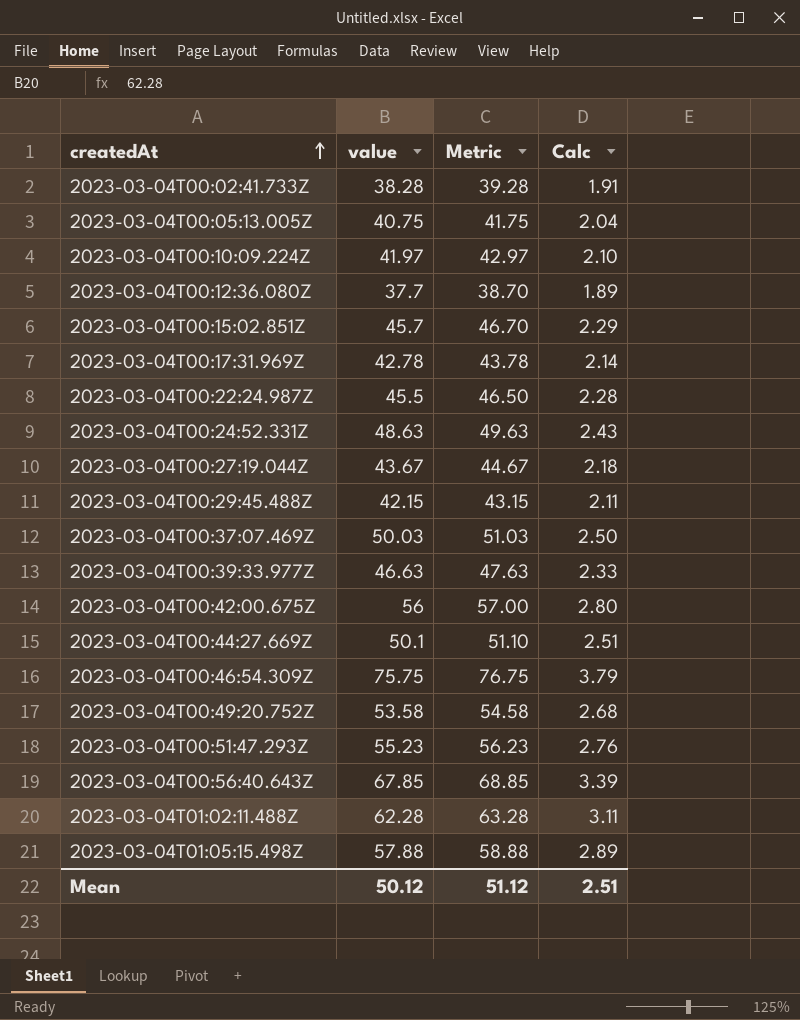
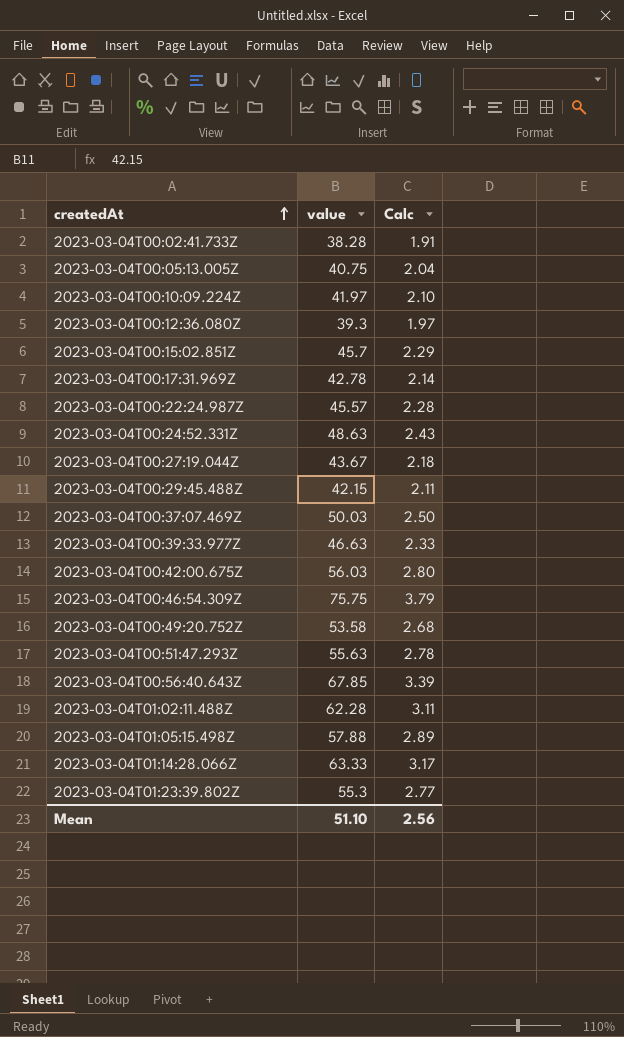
column Metric | formula: [value] + 1 -> none
row 2023-03-04T00:44:27.669Z: 50.1 | 51.10 | 2.51 -> none
2023-03-04T00:12:36.080Z | value: 37.7 -> 39.3
2023-03-04T00:12:36.080Z | Calc: 1.89 -> 1.97
2023-03-04T00:22:24.987Z | value: 45.5 -> 45.57
2023-03-04T00:42:00.675Z | value: 56 -> 56.03
2023-03-04T00:51:47.293Z | value: 55.23 -> 55.63
2023-03-04T00:51:47.293Z | Calc: 2.76 -> 2.78
row 2023-03-04T01:14:28.066Z: none -> 63.33 | 3.17
row 2023-03-04T01:23:39.802Z: none -> 55.3 | 2.77
Mean | value: 50.12 -> 51.10
Mean | Calc: 2.51 -> 2.56

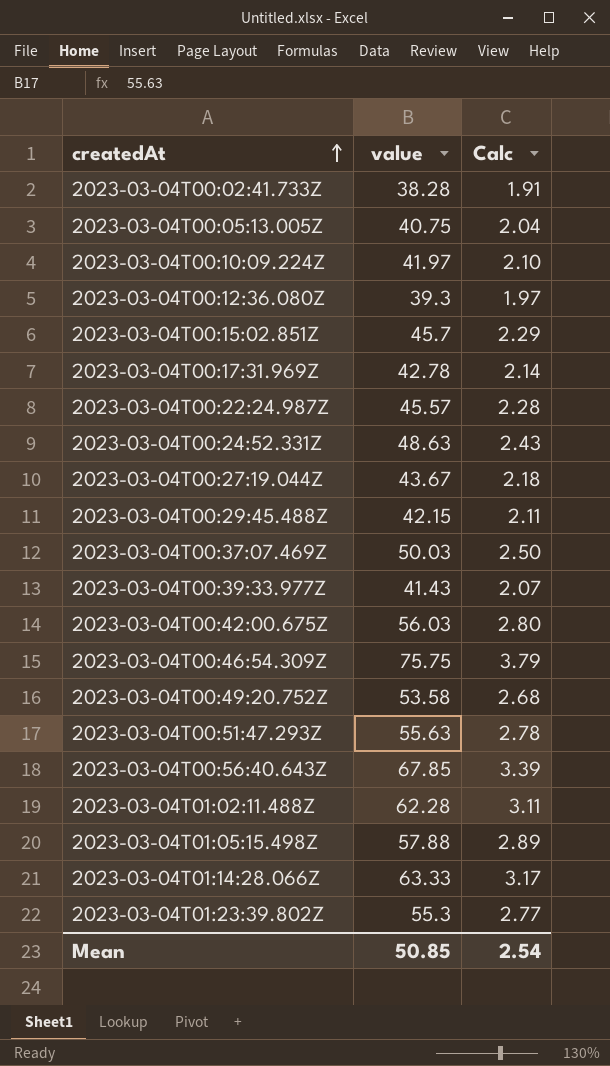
2023-03-04T00:39:33.977Z | value: 46.63 -> 41.43
2023-03-04T00:39:33.977Z | Calc: 2.33 -> 2.07
Mean | value: 51.10 -> 50.85
Mean | Calc: 2.56 -> 2.54

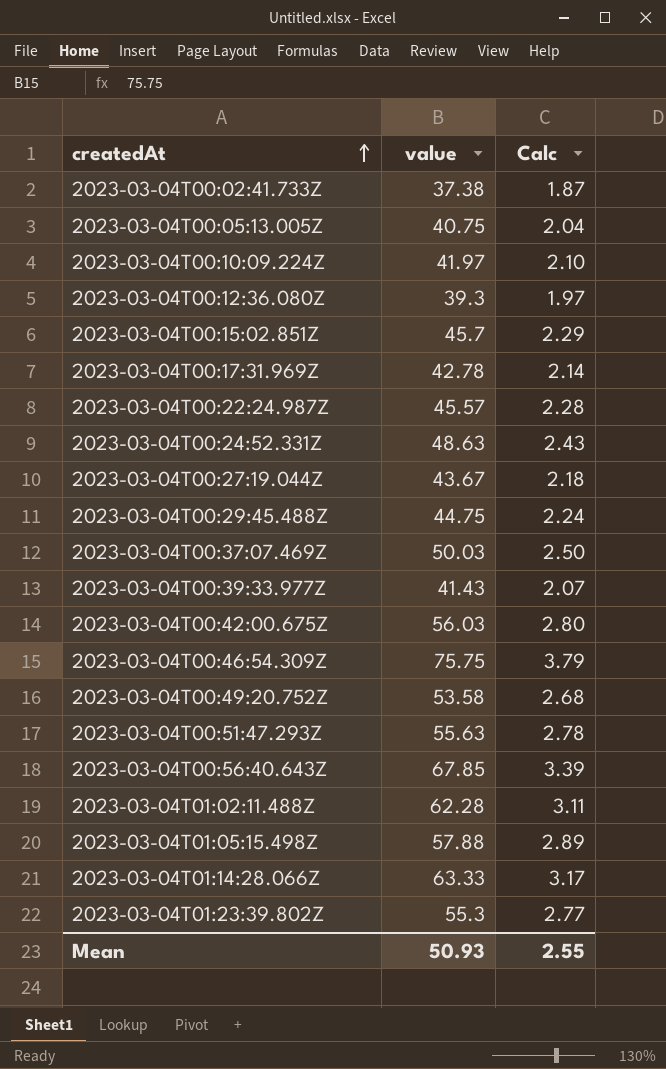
2023-03-04T00:02:41.733Z | value: 38.28 -> 37.38
2023-03-04T00:02:41.733Z | Calc: 1.91 -> 1.87
2023-03-04T00:29:45.488Z | value: 42.15 -> 44.75
2023-03-04T00:29:45.488Z | Calc: 2.11 -> 2.24
Mean | value: 50.85 -> 50.93
Mean | Calc: 2.54 -> 2.55

